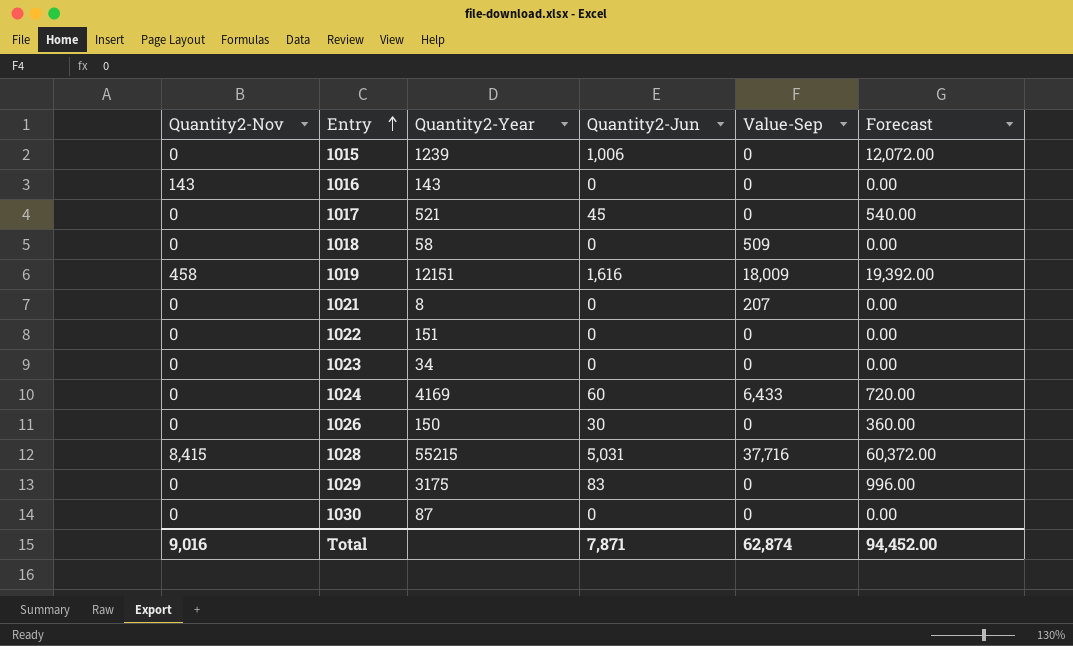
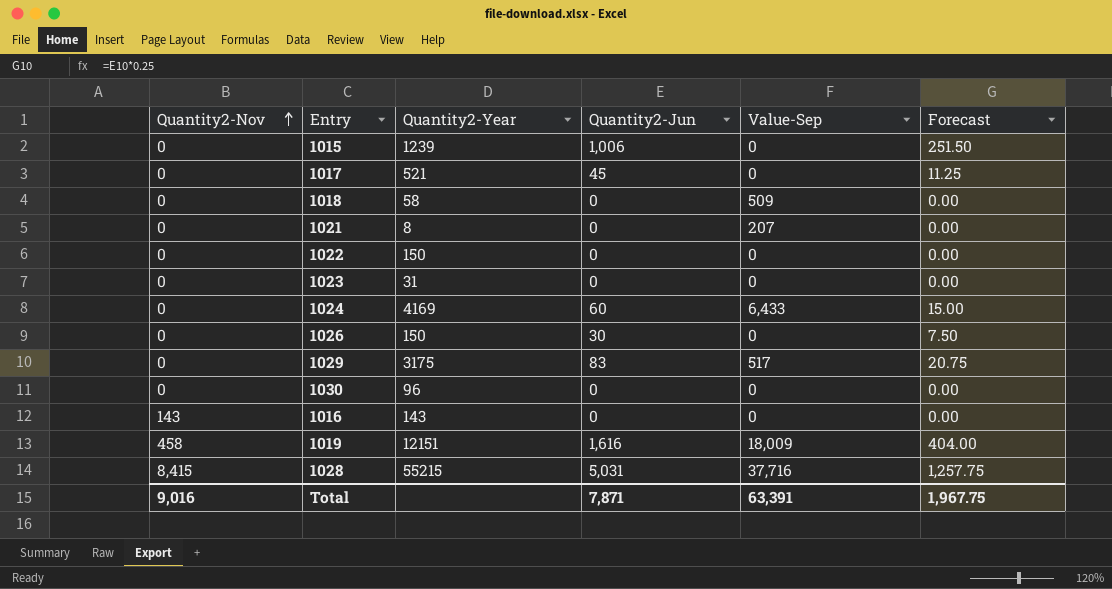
row order: Entry ascending -> Quantity2-Nov ascending
column Forecast | formula: [Quantity2-Jun] * 12 -> [Quantity2-Jun] * 0.25
1022 | Quantity2-Year: 151 -> 150
1023 | Quantity2-Year: 34 -> 31
1029 | Value-Sep: 0 -> 517
1030 | Quantity2-Year: 87 -> 96
Total | Value-Sep: 62,874 -> 63,391
Total | Forecast: 94,452.00 -> 1,967.75

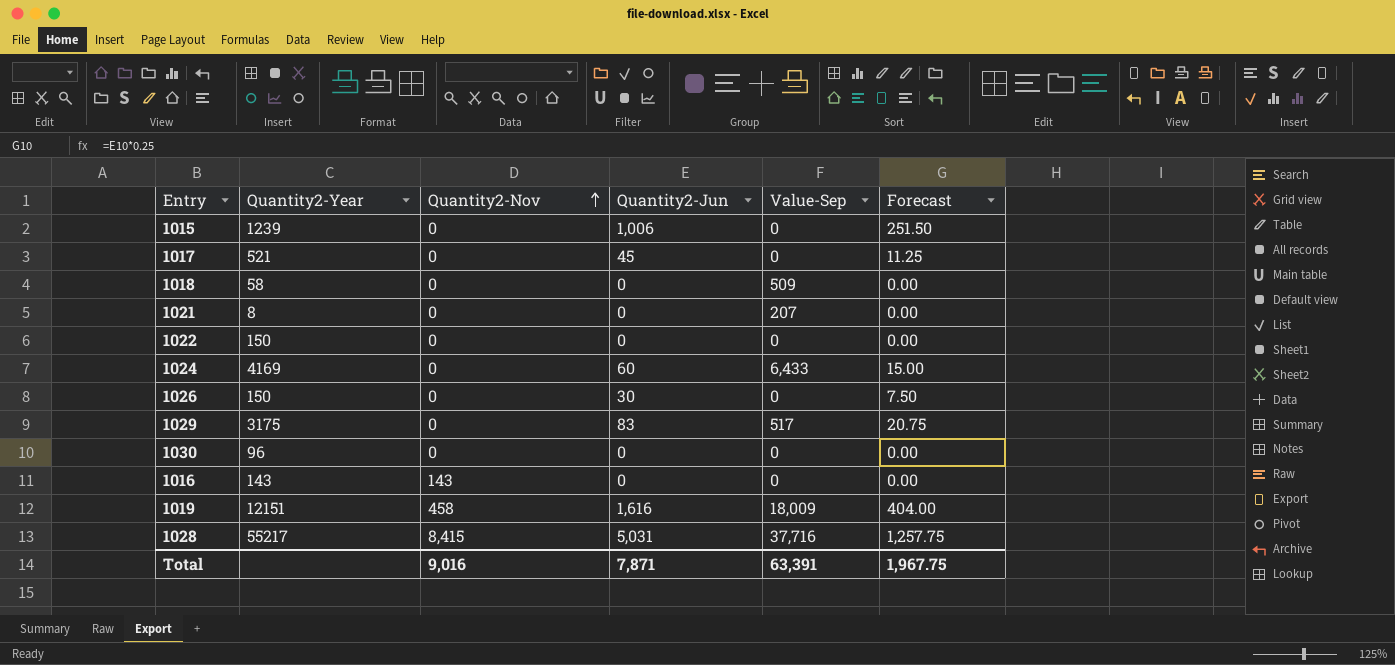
column Quantity2-Nov | position: 1 -> 3
row 1023: 0 | 31 | 0 | 0 | 0.00 -> none
1028 | Quantity2-Year: 55215 -> 55217

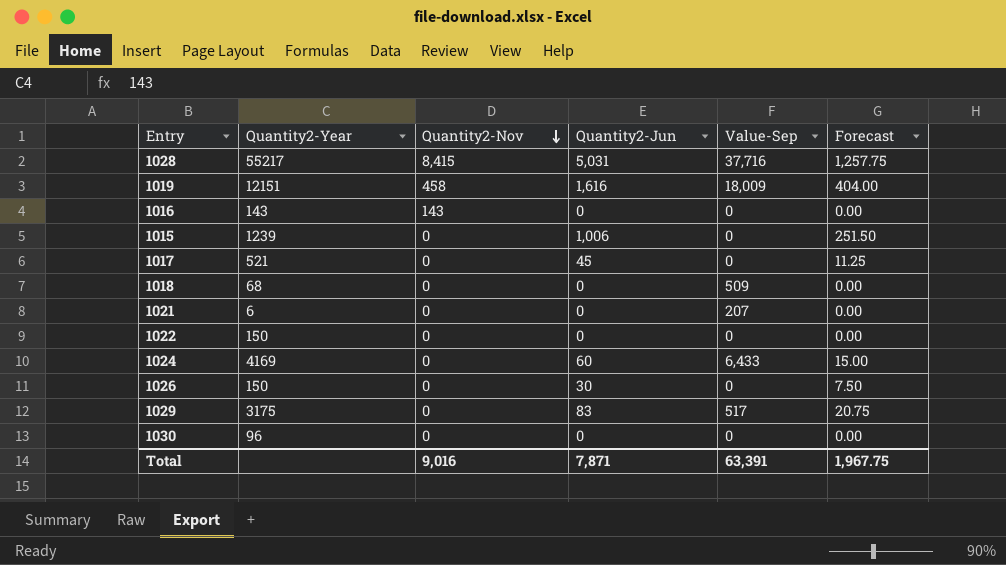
row order: Quantity2-Nov ascending -> Quantity2-Nov descending
1018 | Quantity2-Year: 58 -> 68
1021 | Quantity2-Year: 8 -> 6

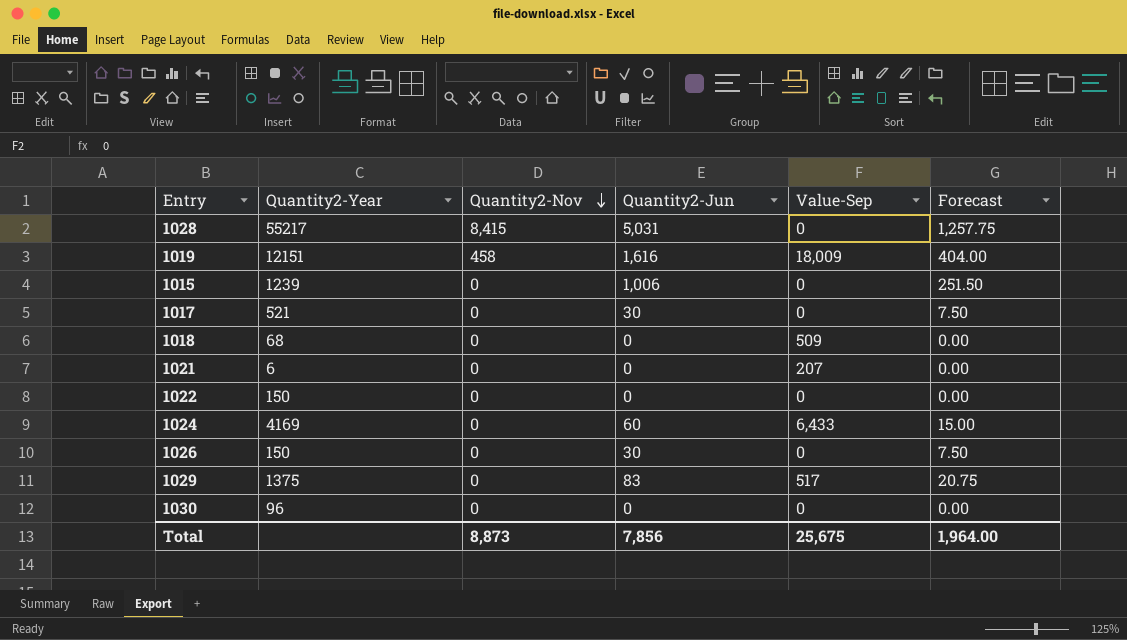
row 1016: 143 | 143 | 0 | 0 | 0.00 -> none
1028 | Value-Sep: 37,716 -> 0
1017 | Quantity2-Jun: 45 -> 30
1017 | Forecast: 11.25 -> 7.50
1029 | Quantity2-Year: 3175 -> 1375
Total | Quantity2-Nov: 9,016 -> 8,873
Total | Quantity2-Jun: 7,871 -> 7,856
Total | Value-Sep: 63,391 -> 25,675
Total | Forecast: 1,967.75 -> 1,964.00

